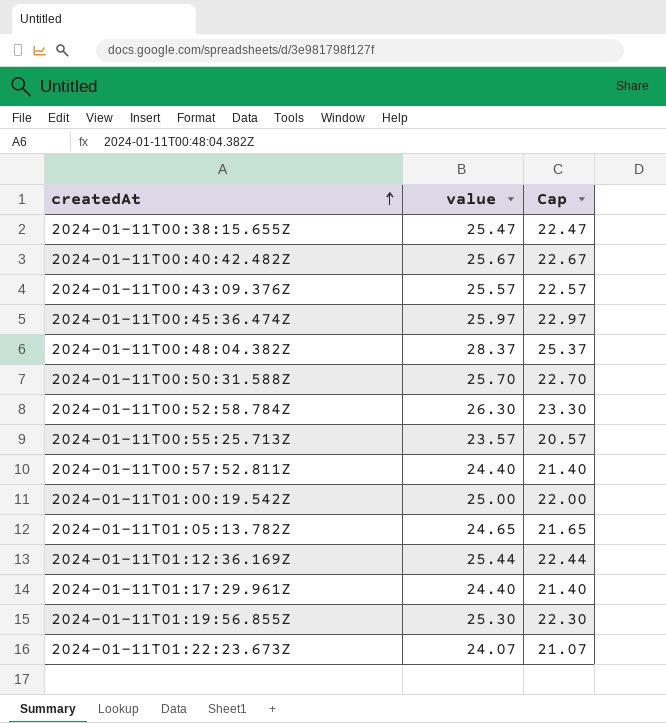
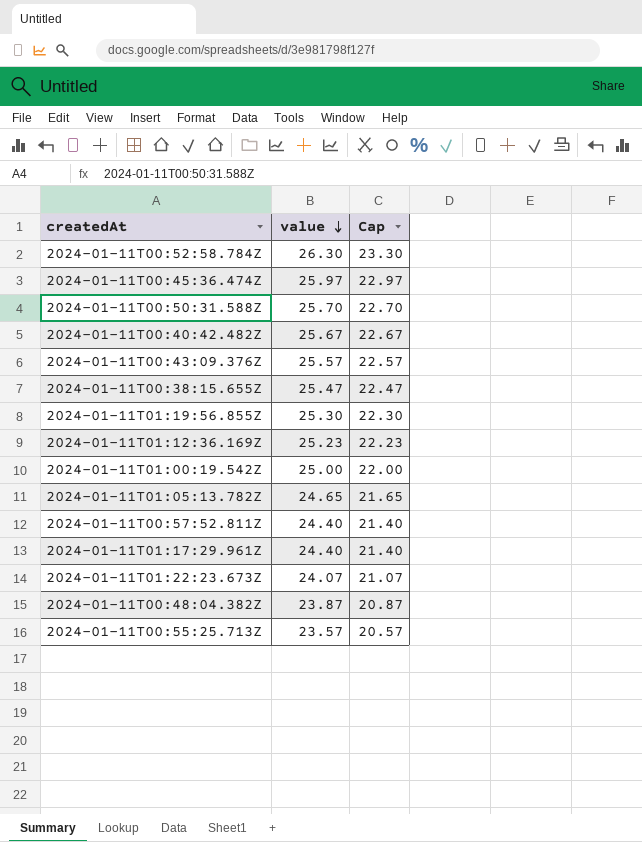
row order: createdAt ascending -> value descending
2024-01-11T01:12:36.169Z | value: 25.44 -> 25.23
2024-01-11T01:12:36.169Z | Cap: 22.44 -> 22.23
2024-01-11T00:48:04.382Z | value: 28.37 -> 23.87
2024-01-11T00:48:04.382Z | Cap: 25.37 -> 20.87

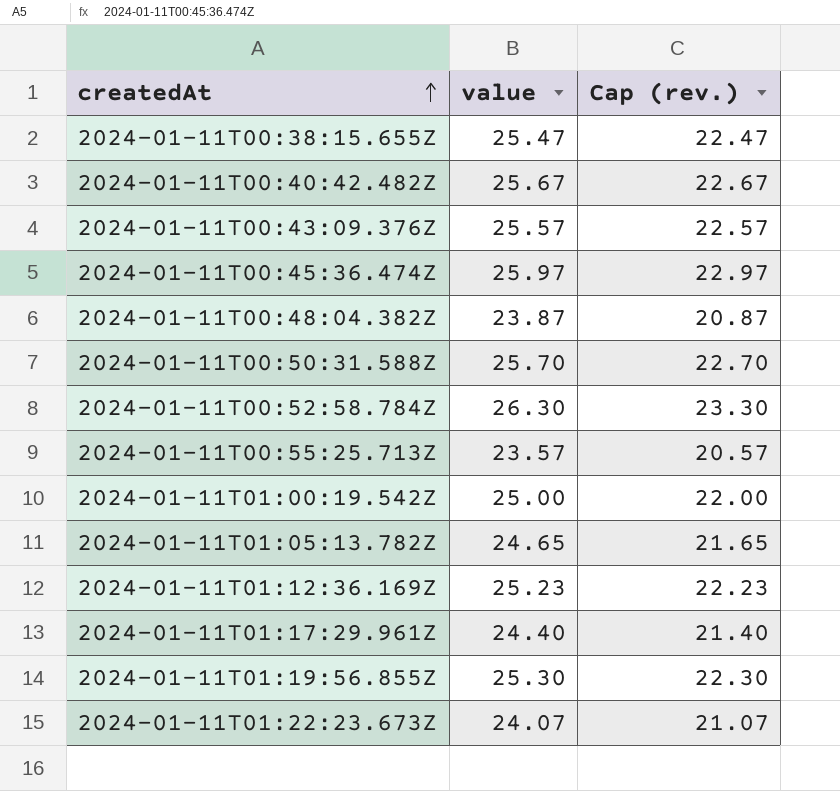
row order: value descending -> createdAt ascending
column name: Cap -> Cap (rev.)
row 2024-01-11T00:57:52.811Z: 24.40 | 21.40 -> none

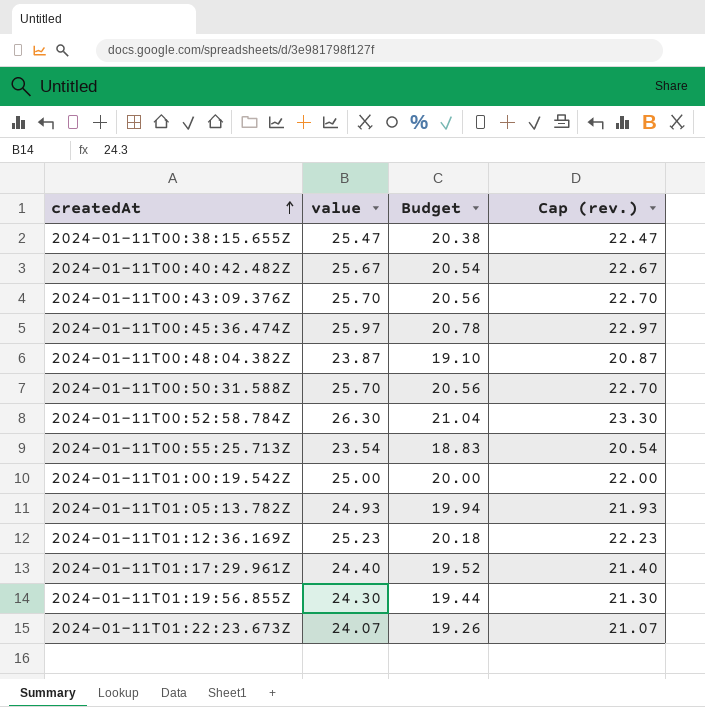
column Budget | formula: none -> [value] * 0.8
2024-01-11T00:43:09.376Z | value: 25.57 -> 25.70
2024-01-11T00:43:09.376Z | Cap (rev.): 22.57 -> 22.70
2024-01-11T00:55:25.713Z | value: 23.57 -> 23.54
2024-01-11T00:55:25.713Z | Cap (rev.): 20.57 -> 20.54
2024-01-11T01:05:13.782Z | value: 24.65 -> 24.93
2024-01-11T01:05:13.782Z | Cap (rev.): 21.65 -> 21.93
2024-01-11T01:19:56.855Z | value: 25.30 -> 24.30
2024-01-11T01:19:56.855Z | Cap (rev.): 22.30 -> 21.30

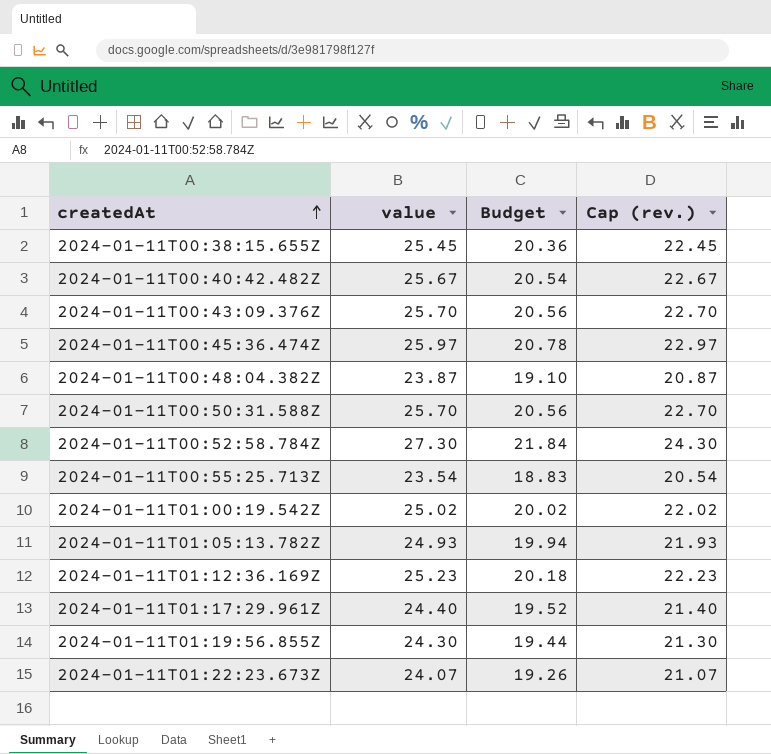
2024-01-11T00:38:15.655Z | value: 25.47 -> 25.45
2024-01-11T00:38:15.655Z | Budget: 20.38 -> 20.36
2024-01-11T00:38:15.655Z | Cap (rev.): 22.47 -> 22.45
2024-01-11T00:52:58.784Z | value: 26.30 -> 27.30
2024-01-11T00:52:58.784Z | Budget: 21.04 -> 21.84
2024-01-11T00:52:58.784Z | Cap (rev.): 23.30 -> 24.30
2024-01-11T01:00:19.542Z | value: 25.00 -> 25.02
2024-01-11T01:00:19.542Z | Budget: 20.00 -> 20.02
2024-01-11T01:00:19.542Z | Cap (rev.): 22.00 -> 22.02

